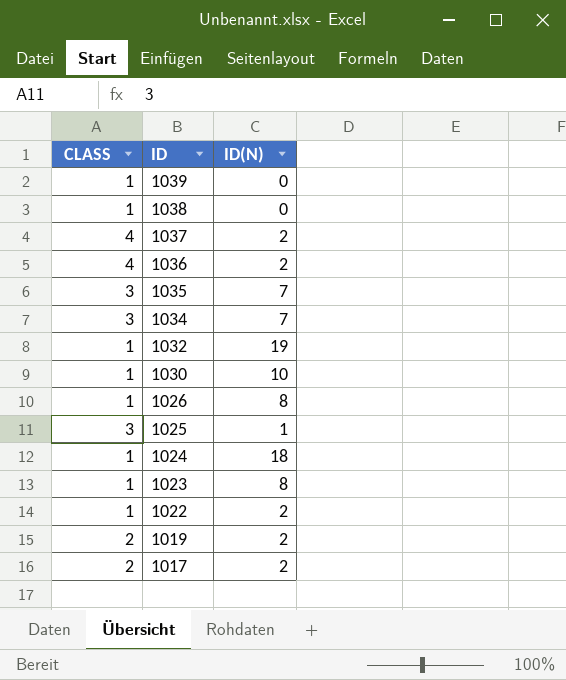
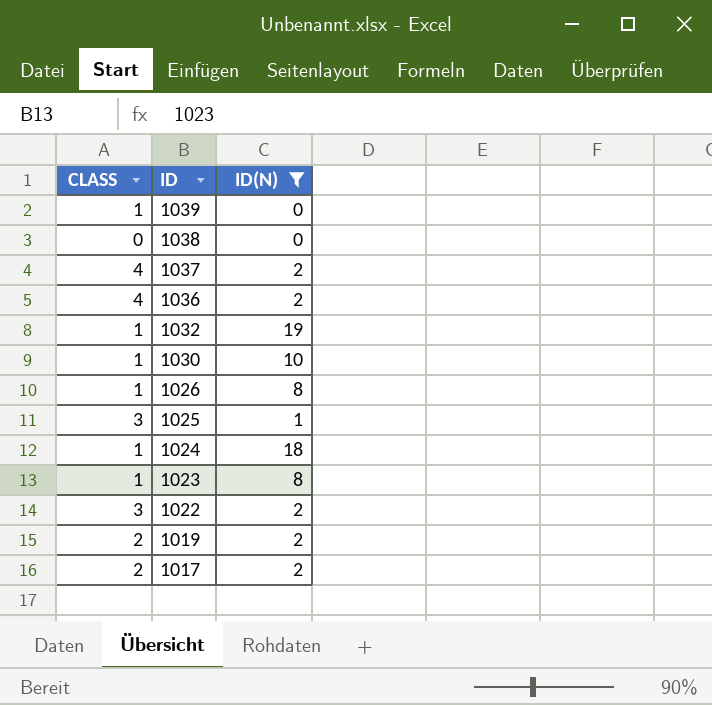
filter: none -> ID(N) != 7
1038 | CLASS: 1 -> 0
1022 | CLASS: 1 -> 3

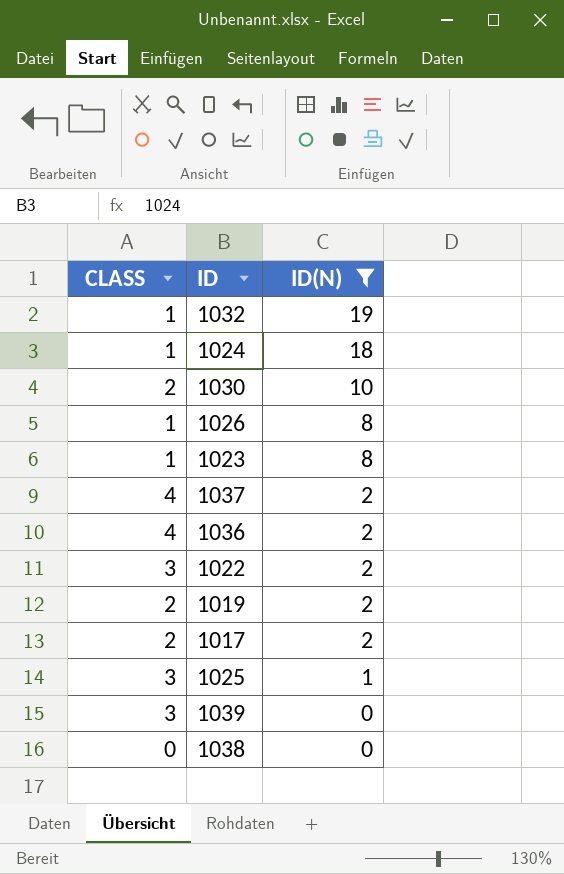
row order: ID descending -> ID(N) descending
1030 | CLASS: 1 -> 2
1039 | CLASS: 1 -> 3

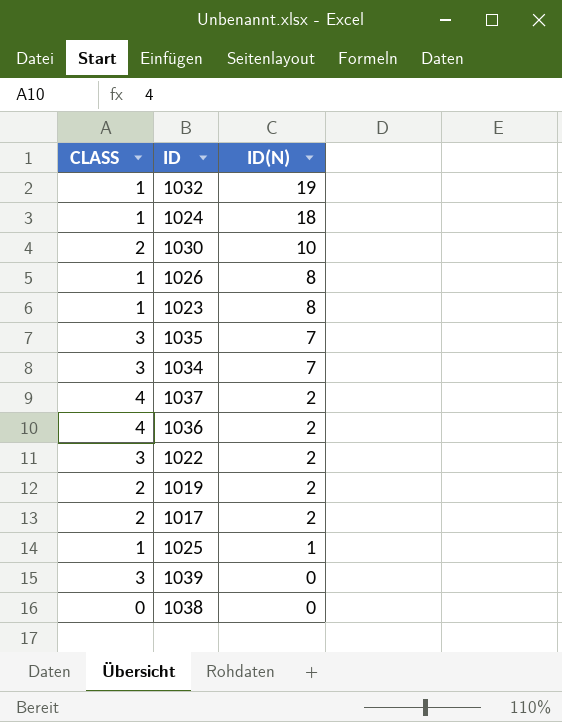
filter: ID(N) != 7 -> none
1025 | CLASS: 3 -> 1

